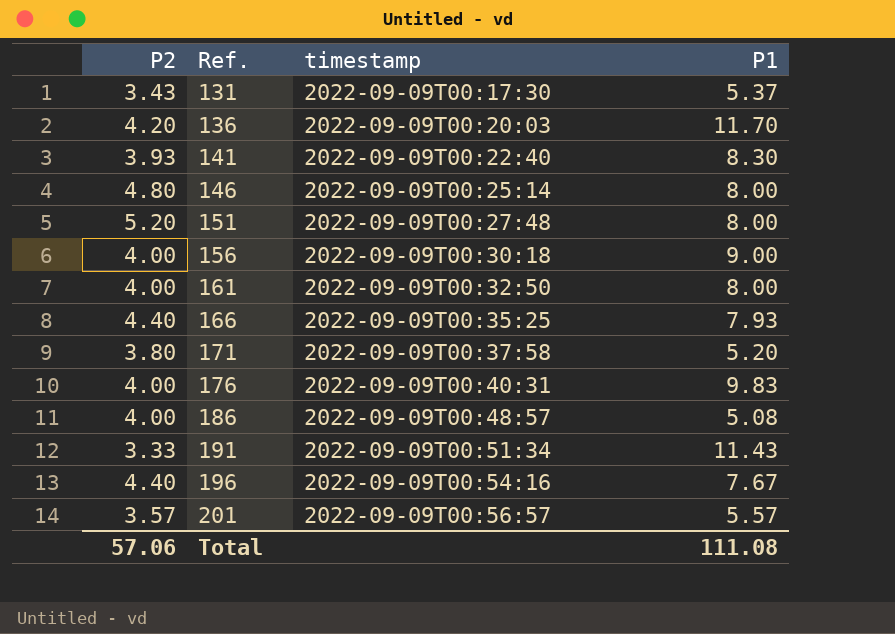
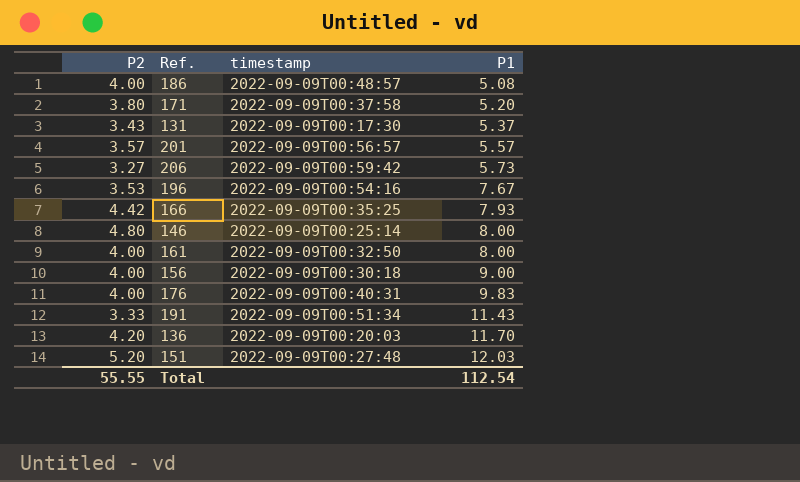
row order: Ref. ascending -> P1 ascending
row 141: 3.93 | 2022-09-09T00:22:40 | 8.30 -> none
row 206: none -> 3.27 | 2022-09-09T00:59:42 | 5.73
196 | P2: 4.40 -> 3.53
166 | P2: 4.40 -> 4.42
151 | P1: 8.00 -> 12.03
Total | P2: 57.06 -> 55.55
Total | P1: 111.08 -> 112.54

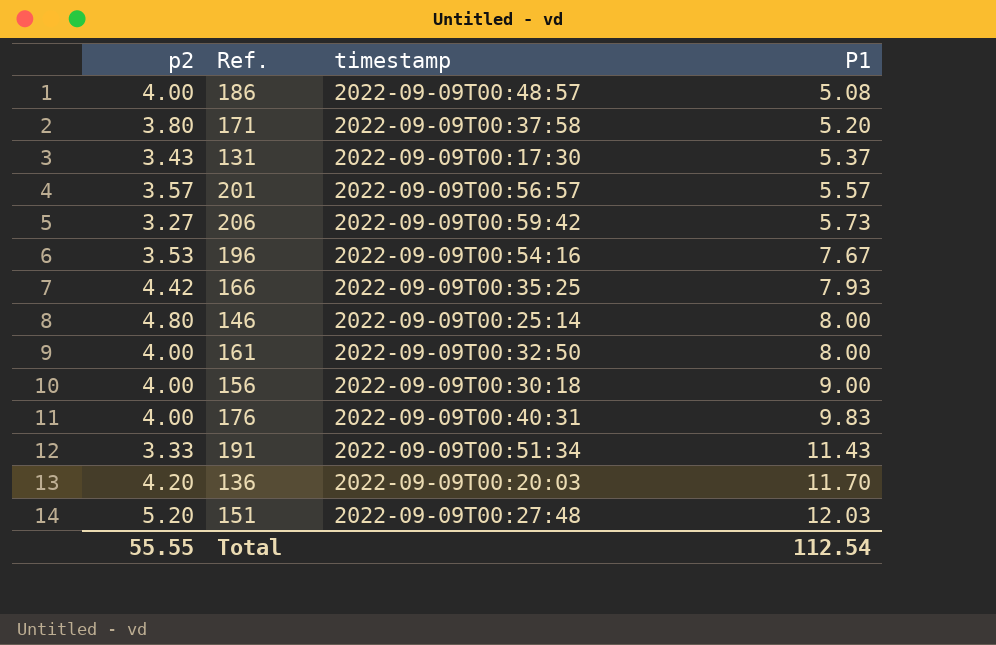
column name: P2 -> p2

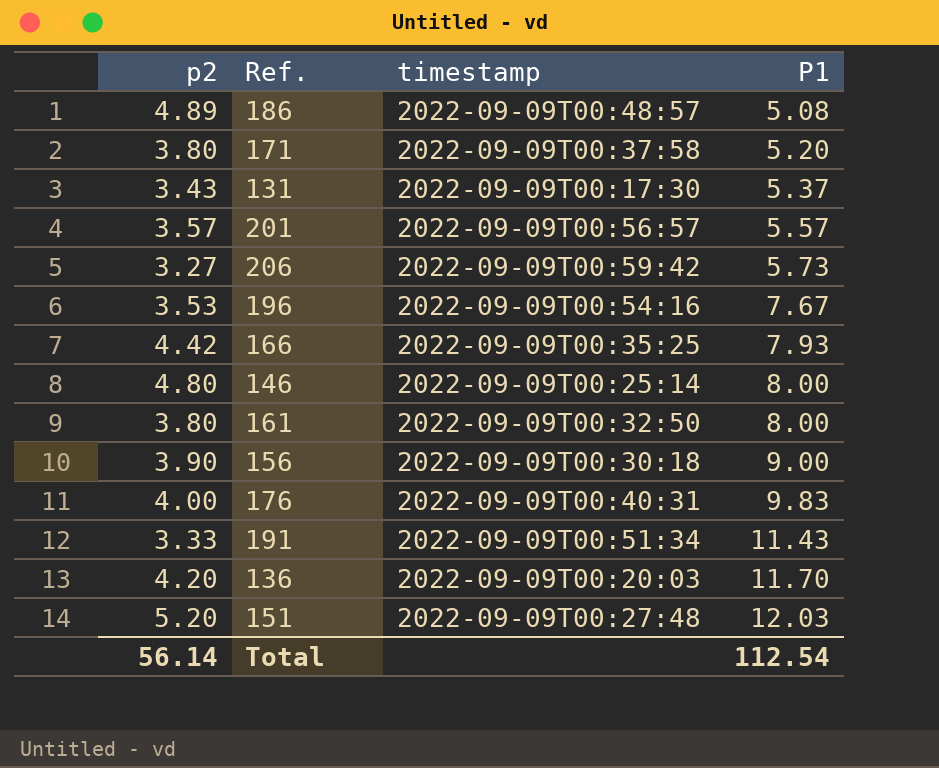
186 | p2: 4.00 -> 4.89
161 | p2: 4.00 -> 3.80
156 | p2: 4.00 -> 3.90
Total | p2: 55.55 -> 56.14

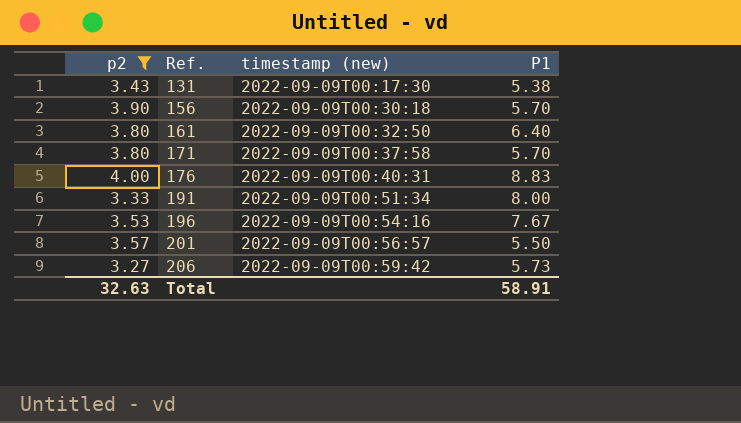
filter: none -> p2 <= 4.00
row order: P1 ascending -> Ref. ascending
column name: timestamp -> timestamp (new)
131 | P1: 5.37 -> 5.38
156 | P1: 9.00 -> 5.70
161 | P1: 8.00 -> 6.40
171 | P1: 5.20 -> 5.70
176 | P1: 9.83 -> 8.83
191 | P1: 11.43 -> 8.00
201 | P1: 5.57 -> 5.50
Total | p2: 56.14 -> 32.63
Total | P1: 112.54 -> 58.91

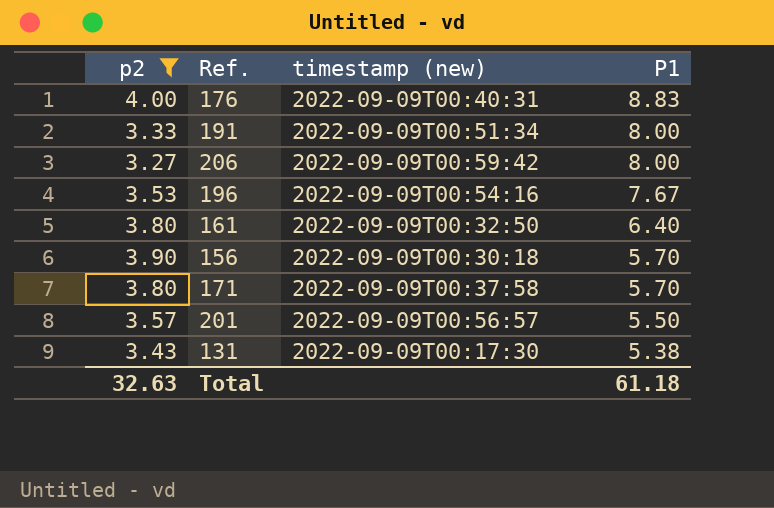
row order: Ref. ascending -> P1 descending
206 | P1: 5.73 -> 8.00
Total | P1: 58.91 -> 61.18

